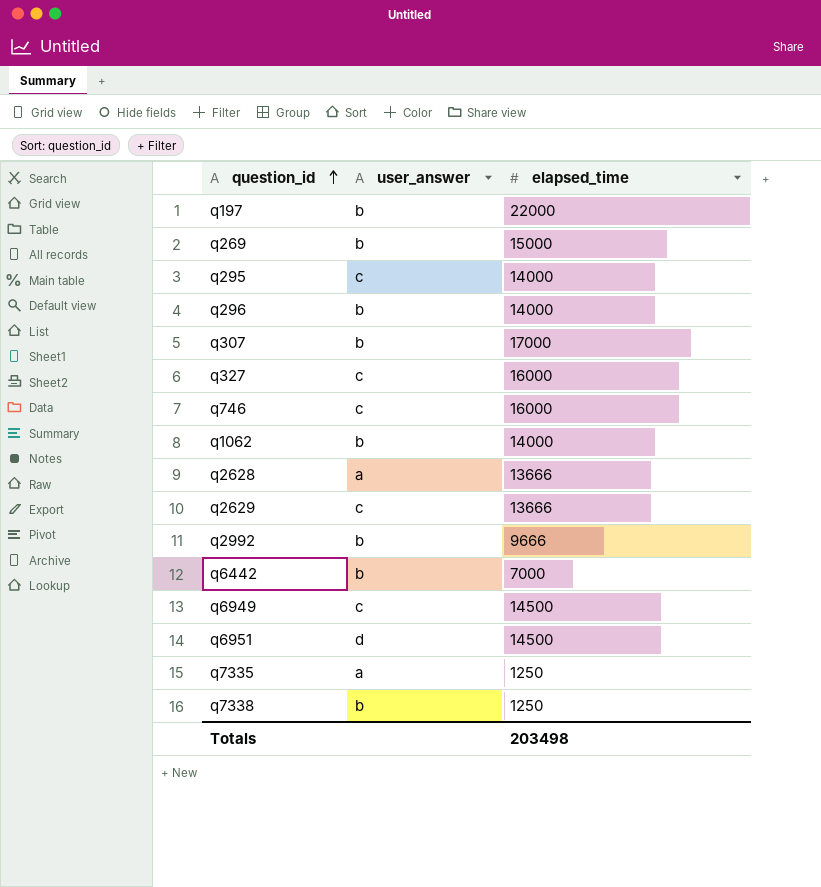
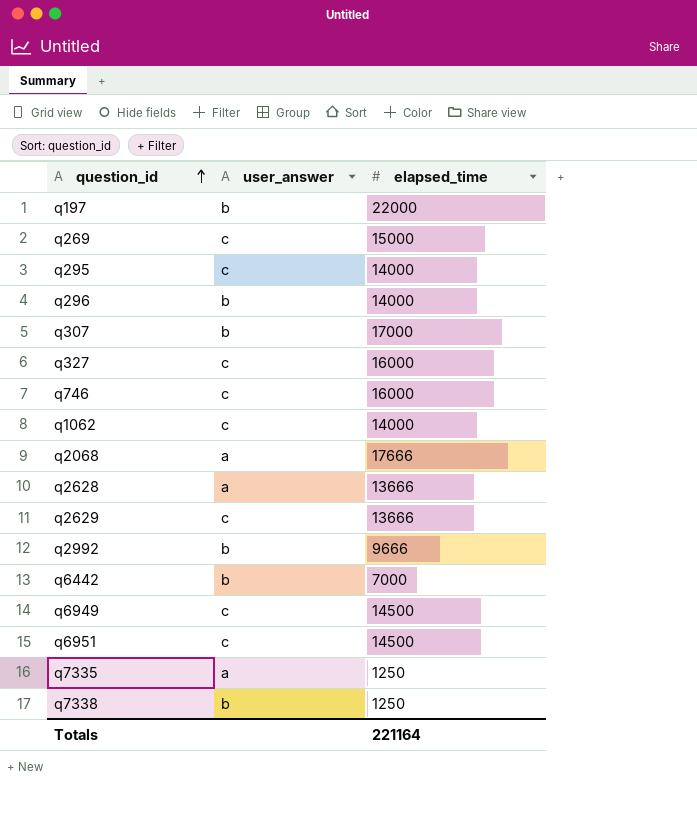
q269 | user_answer: b -> c
q1062 | user_answer: b -> c
row q2068: none -> a | 17666
q6951 | user_answer: d -> c
Totals | elapsed_time: 203498 -> 221164

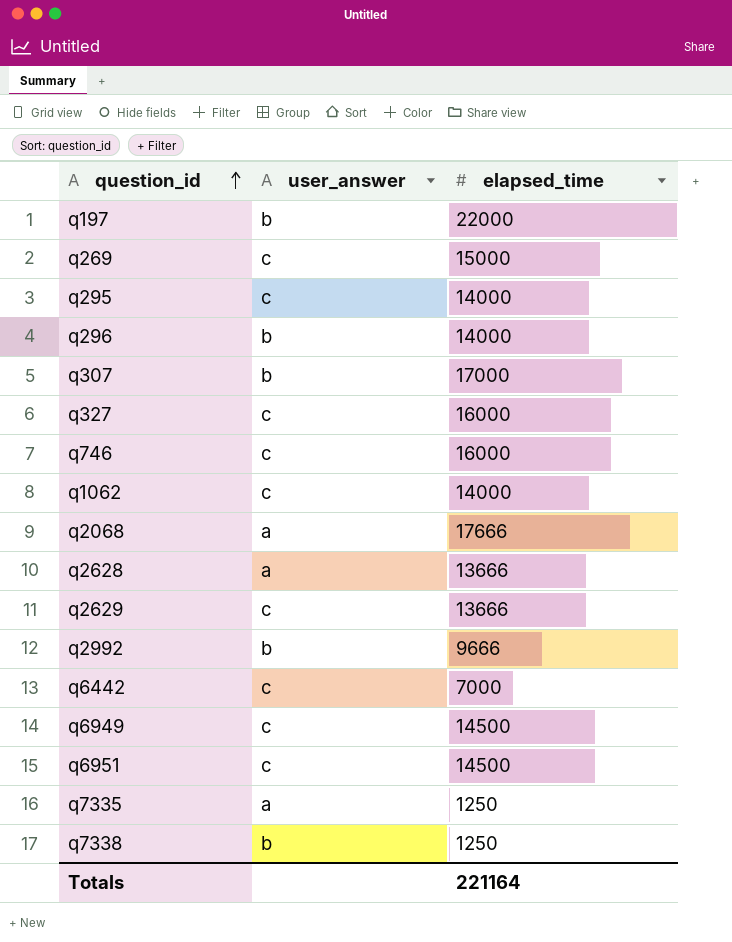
q6442 | user_answer: b -> c

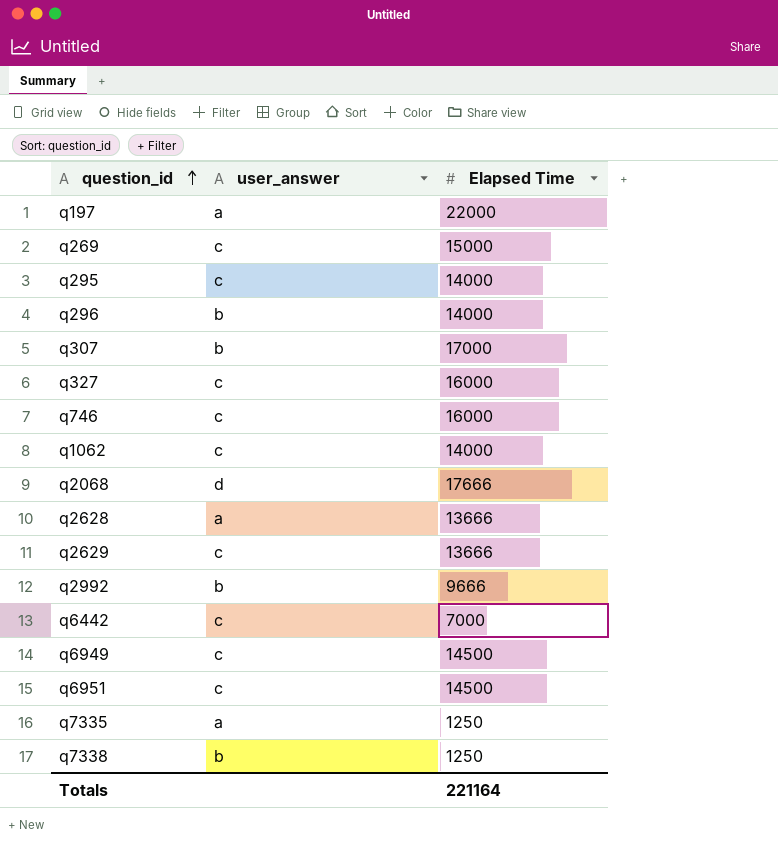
column name: elapsed_time -> Elapsed Time
q197 | user_answer: b -> a
q2068 | user_answer: a -> d

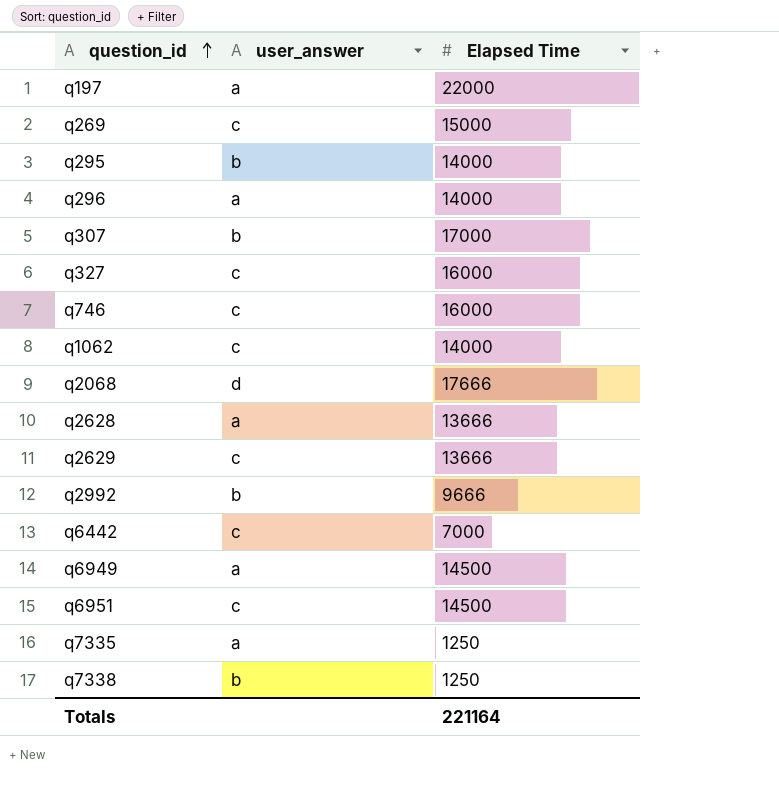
q295 | user_answer: c -> b
q296 | user_answer: b -> a
q6949 | user_answer: c -> a

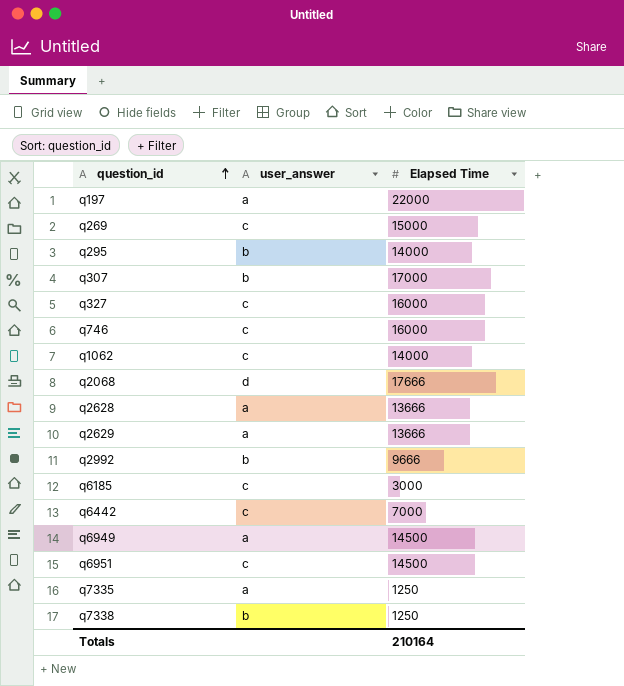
row q296: a | 14000 -> none
q2629 | user_answer: c -> a
row q6185: none -> c | 3000
Totals | Elapsed Time: 221164 -> 210164

